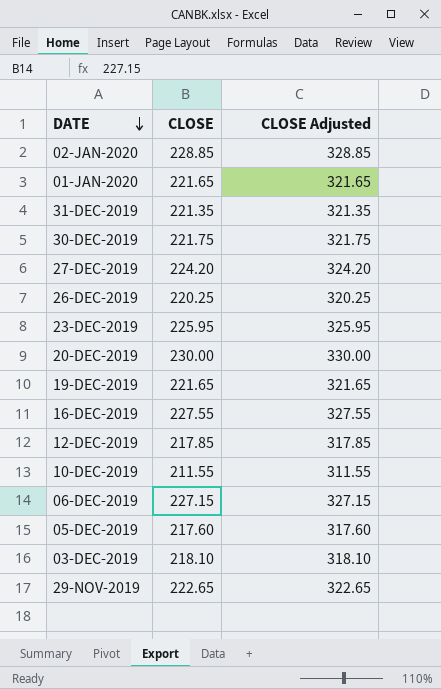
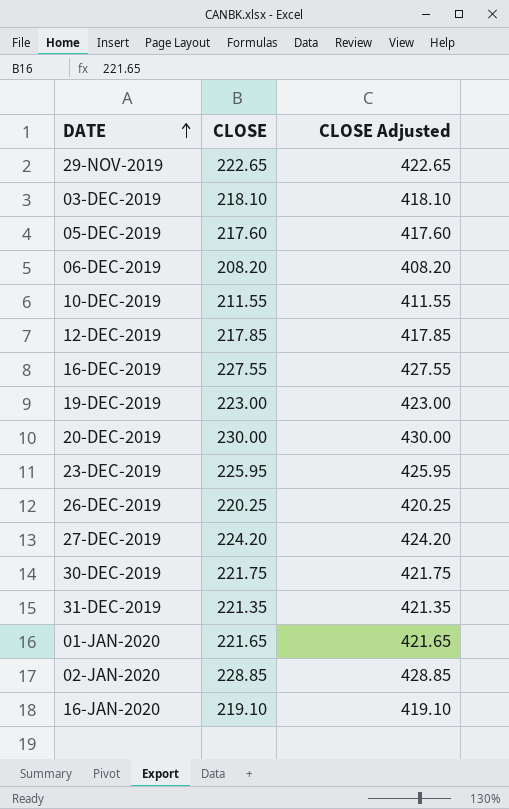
row order: DATE descending -> DATE ascending
column CLOSE Adjusted | formula: [CLOSE] + 100 -> [CLOSE] + 200
06-DEC-2019 | CLOSE: 227.15 -> 208.20
19-DEC-2019 | CLOSE: 221.65 -> 223.00
row 16-JAN-2020: none -> 219.10 | 419.10

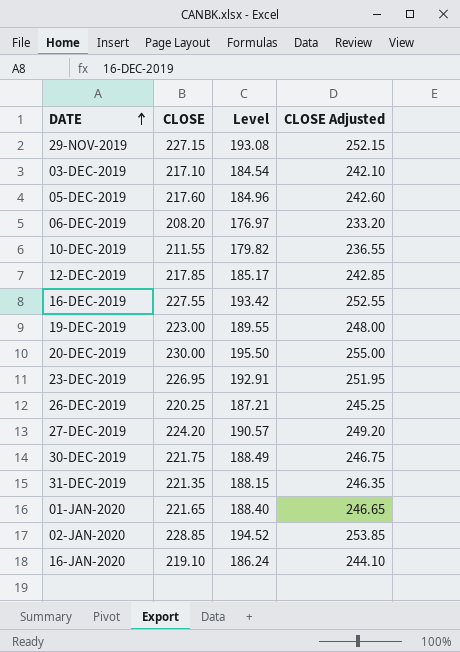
column Level | formula: none -> [CLOSE] * 0.85
column CLOSE Adjusted | formula: [CLOSE] + 200 -> [CLOSE] + 25
29-NOV-2019 | CLOSE: 222.65 -> 227.15
03-DEC-2019 | CLOSE: 218.10 -> 217.10
23-DEC-2019 | CLOSE: 225.95 -> 226.95

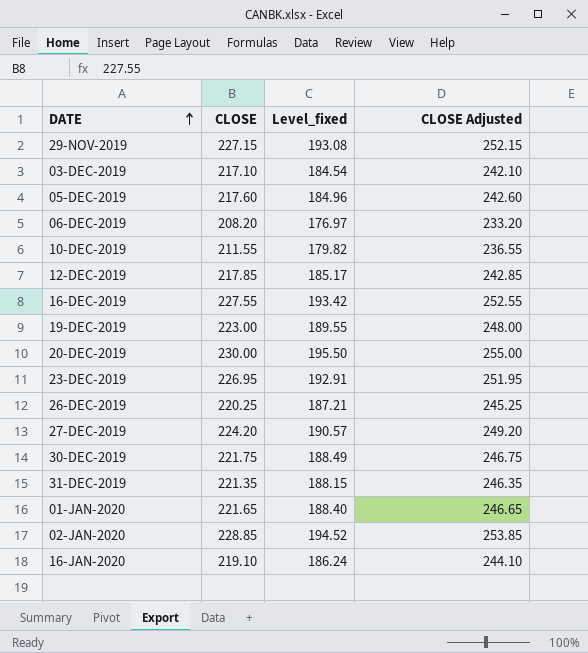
column name: Level -> Level_fixed

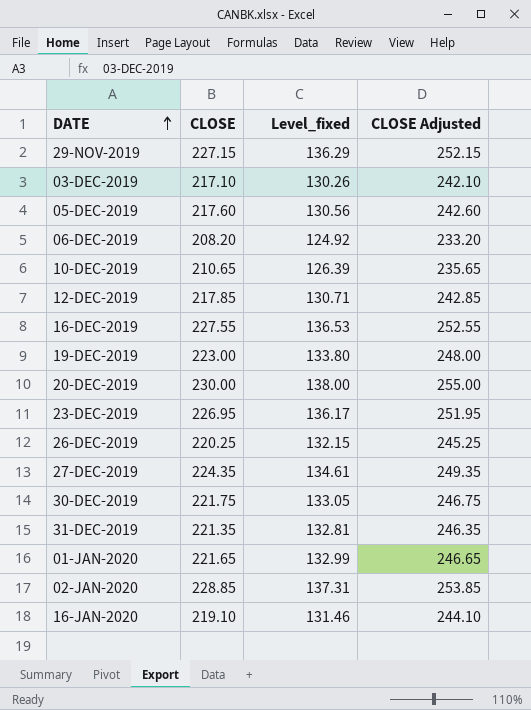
column Level_fixed | formula: [CLOSE] * 0.85 -> [CLOSE] * 0.6
10-DEC-2019 | CLOSE: 211.55 -> 210.65
10-DEC-2019 | CLOSE Adjusted: 236.55 -> 235.65
27-DEC-2019 | CLOSE: 224.20 -> 224.35
27-DEC-2019 | CLOSE Adjusted: 249.20 -> 249.35

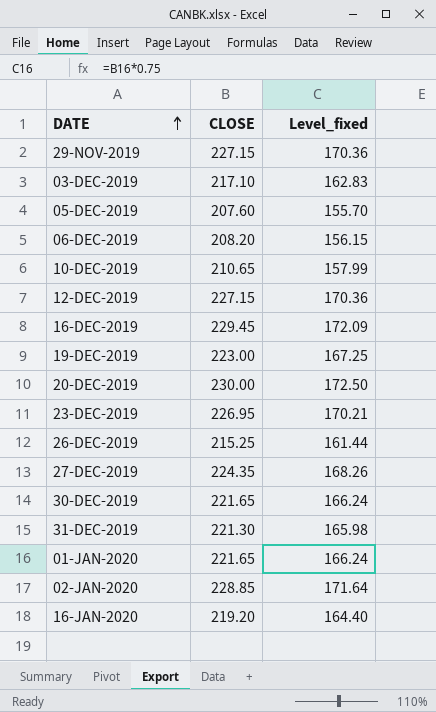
column CLOSE Adjusted | formula: [CLOSE] + 25 -> none
column Level_fixed | formula: [CLOSE] * 0.6 -> [CLOSE] * 0.75
05-DEC-2019 | CLOSE: 217.60 -> 207.60
12-DEC-2019 | CLOSE: 217.85 -> 227.15
16-DEC-2019 | CLOSE: 227.55 -> 229.45
26-DEC-2019 | CLOSE: 220.25 -> 215.25
30-DEC-2019 | CLOSE: 221.75 -> 221.65
31-DEC-2019 | CLOSE: 221.35 -> 221.30
16-JAN-2020 | CLOSE: 219.10 -> 219.20

